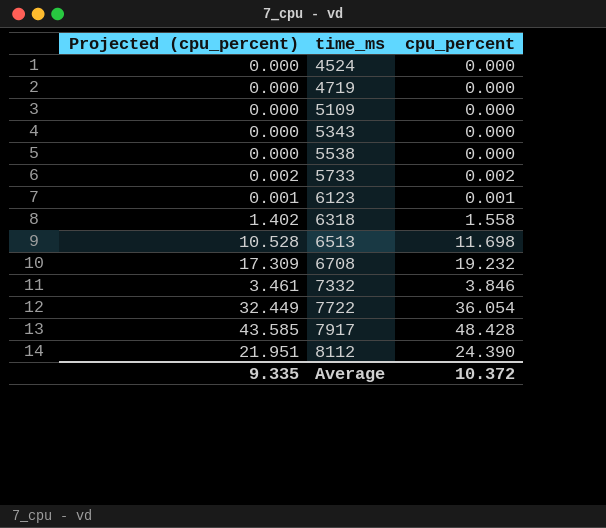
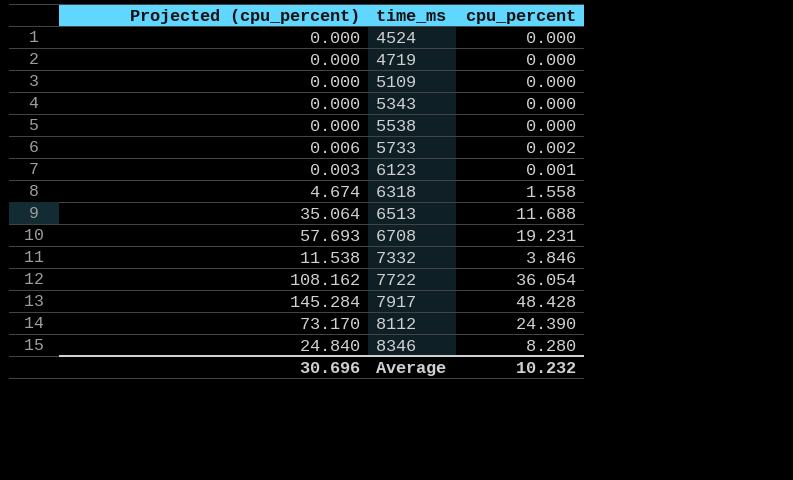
column Projected (cpu_percent) | formula: [cpu_percent] * 0.9 -> [cpu_percent] * 3
6513 | cpu_percent: 11.698 -> 11.688
6708 | cpu_percent: 19.232 -> 19.231
row 8346: none -> 24.840 | 8.280
Average | Projected (cpu_percent): 9.335 -> 30.696
Average | cpu_percent: 10.372 -> 10.232

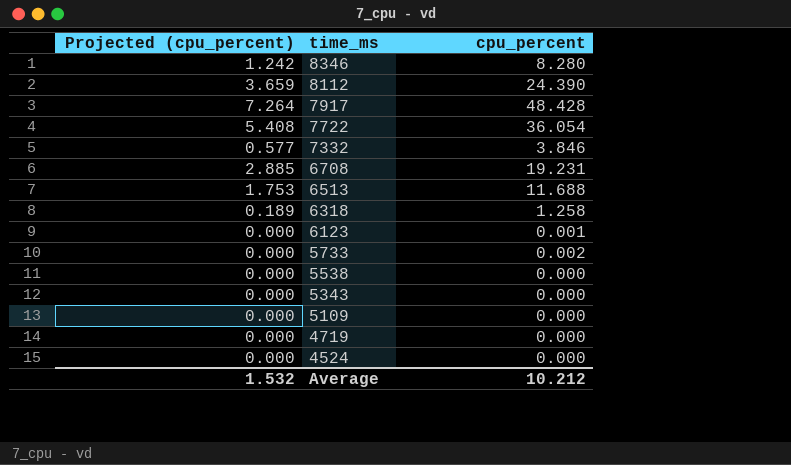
row order: time_ms ascending -> time_ms descending
column Projected (cpu_percent) | formula: [cpu_percent] * 3 -> [cpu_percent] * 0.15
6318 | cpu_percent: 1.558 -> 1.258
Average | Projected (cpu_percent): 30.696 -> 1.532
Average | cpu_percent: 10.232 -> 10.212

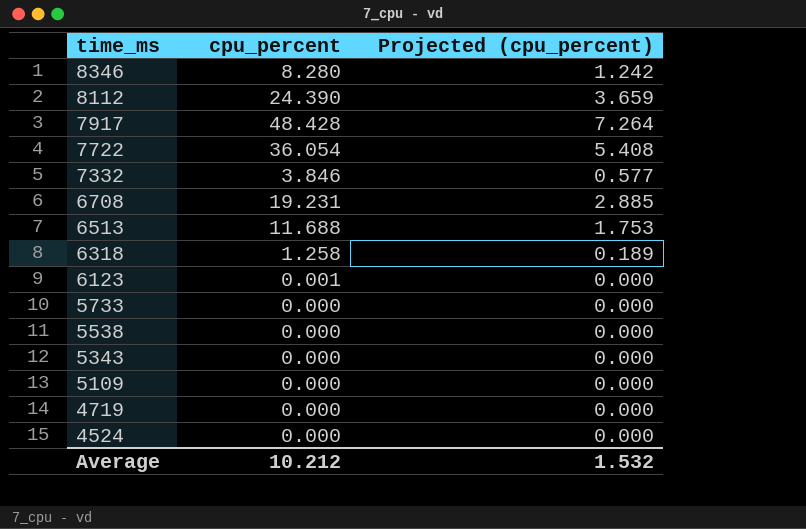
column Projected (cpu_percent) | position: 1 -> 3
5733 | cpu_percent: 0.002 -> 0.000

